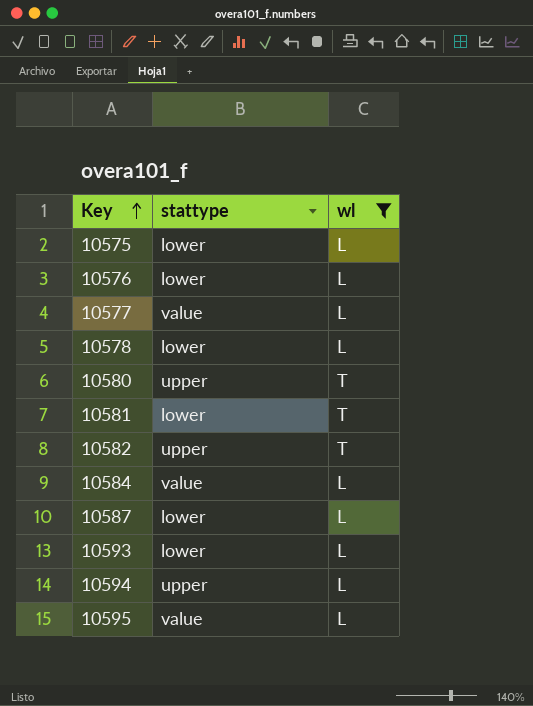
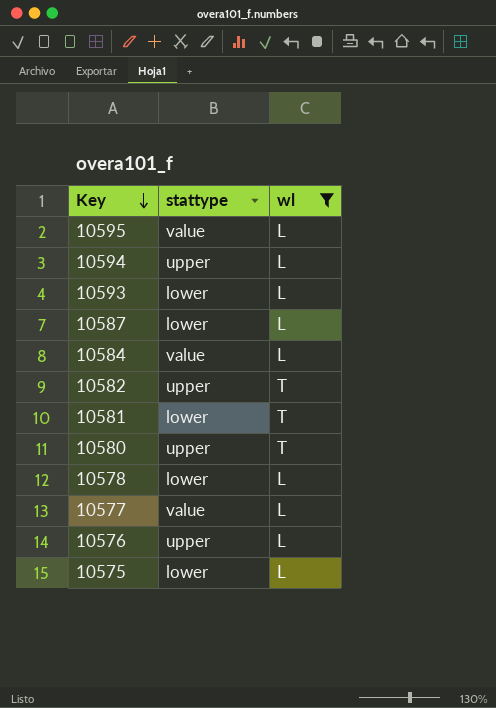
row order: Key ascending -> Key descending
10576 | stattype: lower -> upper

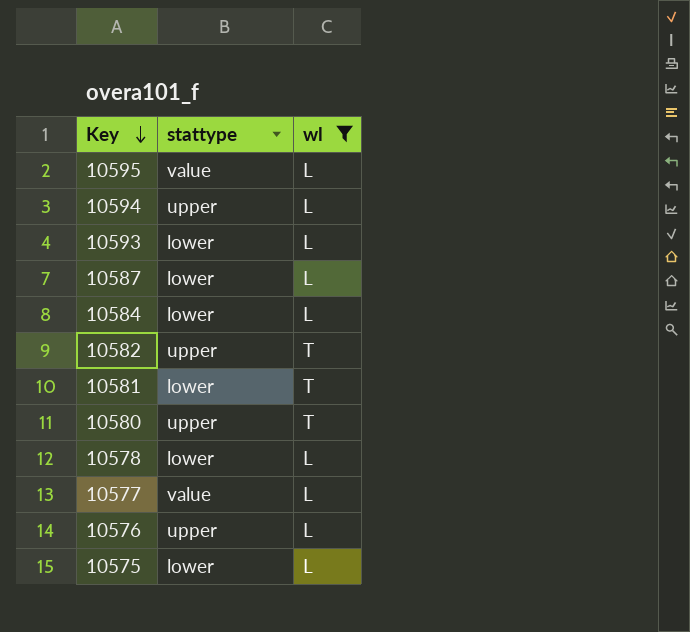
10584 | stattype: value -> lower

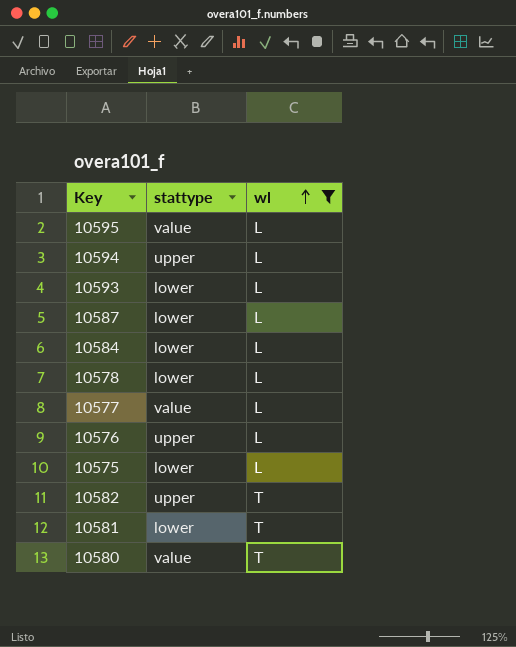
row order: Key descending -> wl ascending
10580 | stattype: upper -> value

